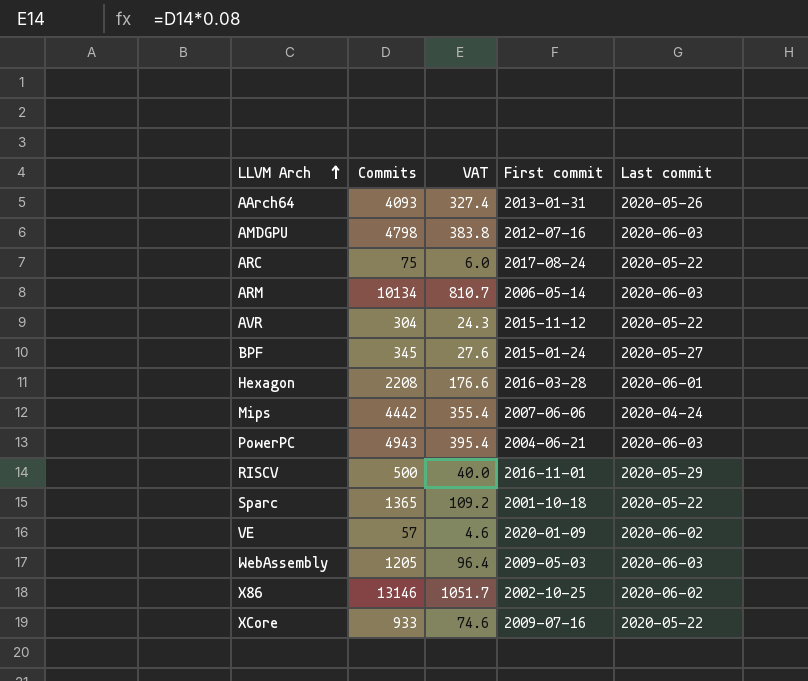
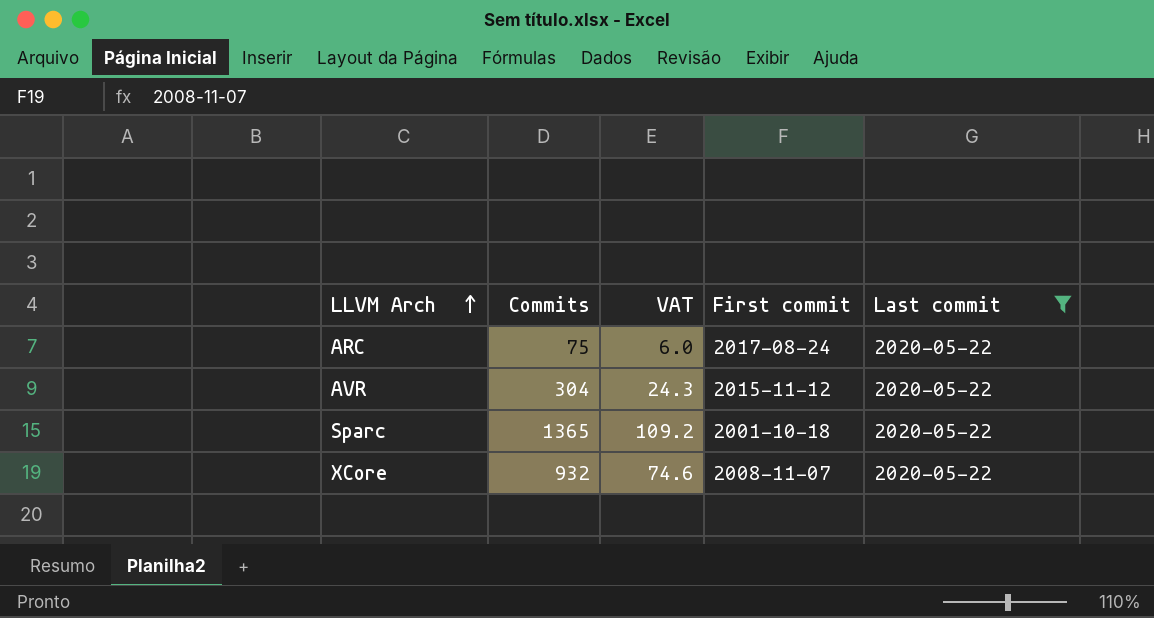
filter: none -> Last commit = 2020-05-22
XCore | Commits: 933 -> 932
XCore | First commit: 2009-07-16 -> 2008-11-07

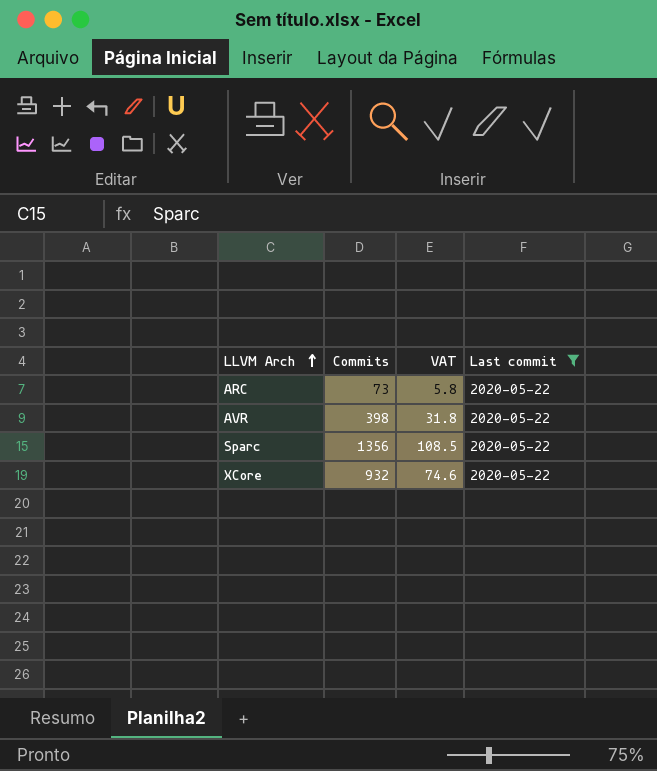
column First commit | position: 4 -> none
ARC | Commits: 75 -> 73
ARC | VAT: 6.0 -> 5.8
AVR | Commits: 304 -> 398
AVR | VAT: 24.3 -> 31.8
Sparc | Commits: 1365 -> 1356
Sparc | VAT: 109.2 -> 108.5

